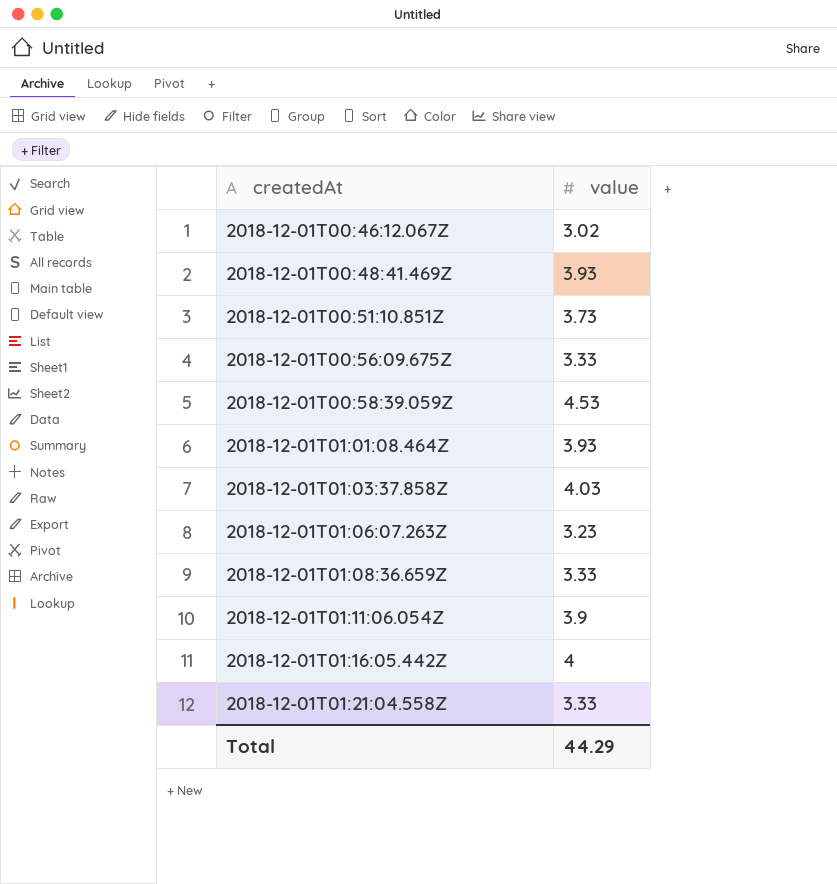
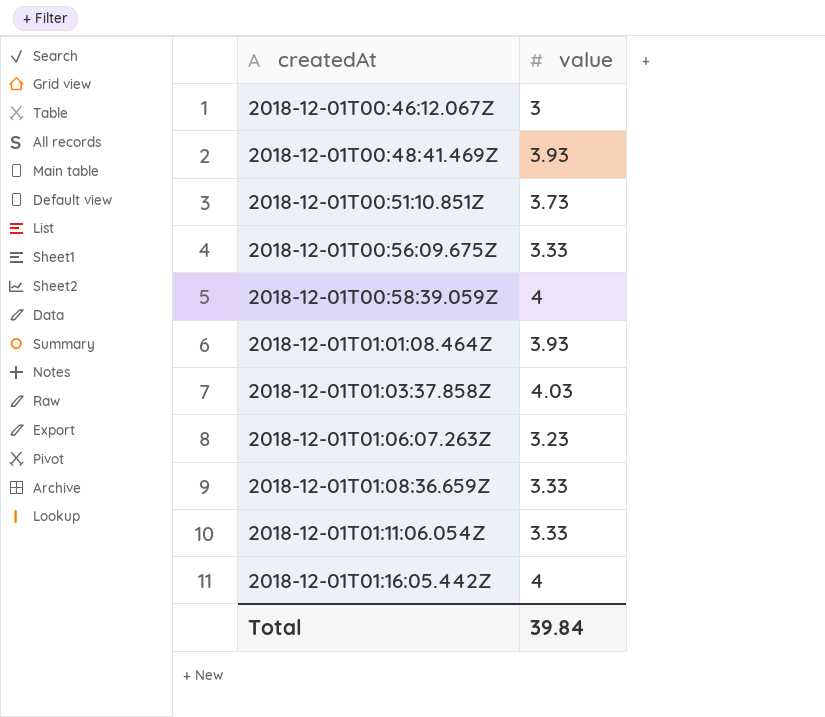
row 2018-12-01T01:21:04.558Z: 3.33 -> none
2018-12-01T00:46:12.067Z | value: 3.02 -> 3
2018-12-01T00:58:39.059Z | value: 4.53 -> 4
2018-12-01T01:11:06.054Z | value: 3.9 -> 3.33
Total | value: 44.29 -> 39.84

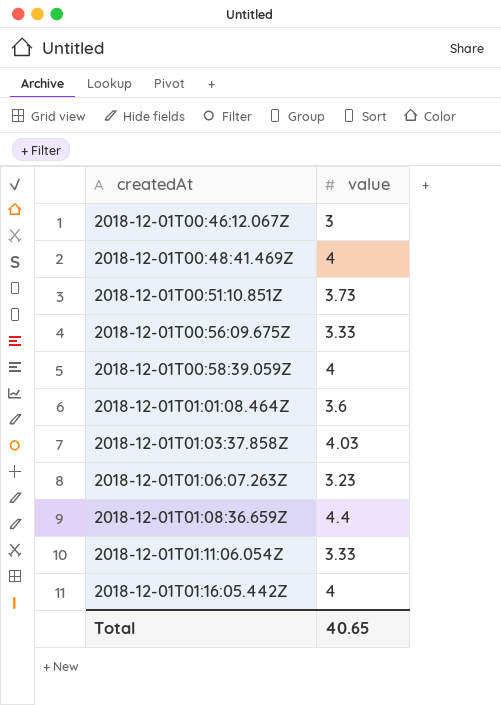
2018-12-01T00:48:41.469Z | value: 3.93 -> 4
2018-12-01T01:01:08.464Z | value: 3.93 -> 3.6
2018-12-01T01:08:36.659Z | value: 3.33 -> 4.4
Total | value: 39.84 -> 40.65

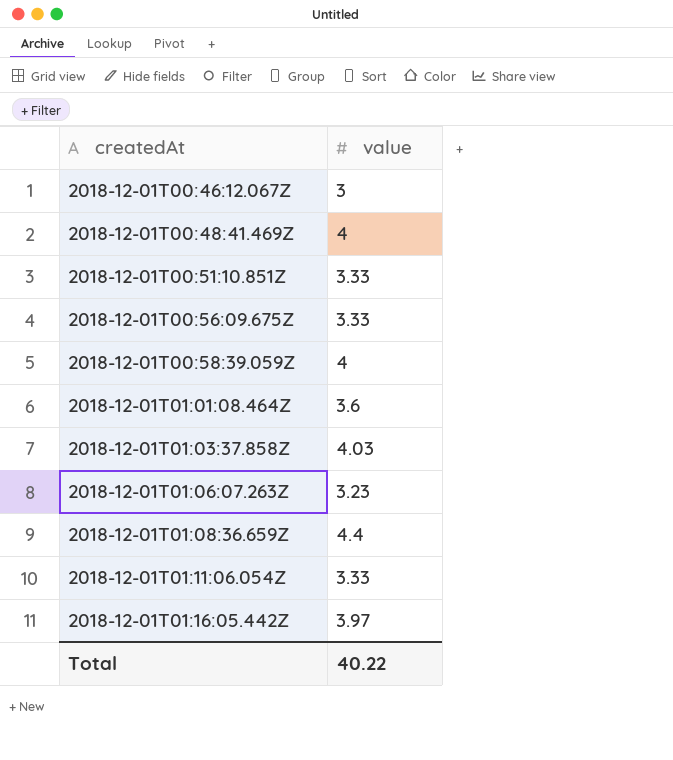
2018-12-01T00:51:10.851Z | value: 3.73 -> 3.33
2018-12-01T01:16:05.442Z | value: 4 -> 3.97
Total | value: 40.65 -> 40.22

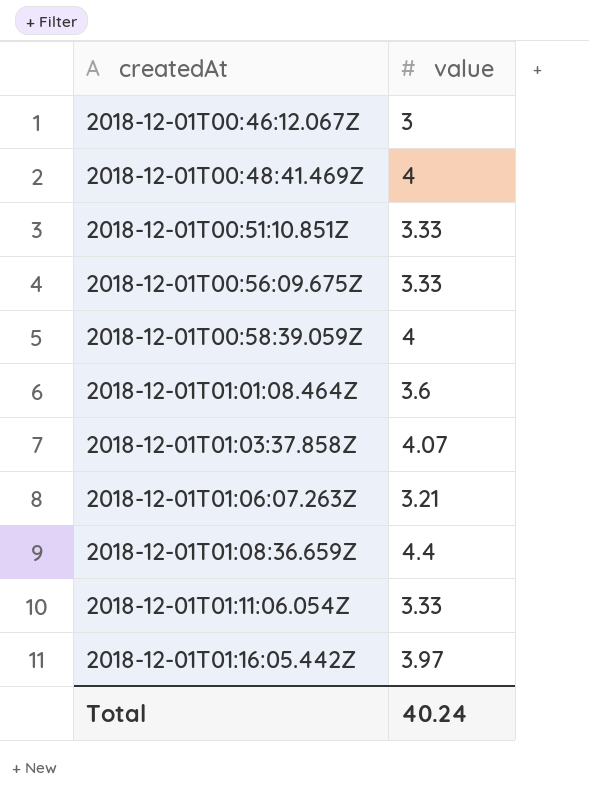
2018-12-01T01:03:37.858Z | value: 4.03 -> 4.07
2018-12-01T01:06:07.263Z | value: 3.23 -> 3.21
Total | value: 40.22 -> 40.24

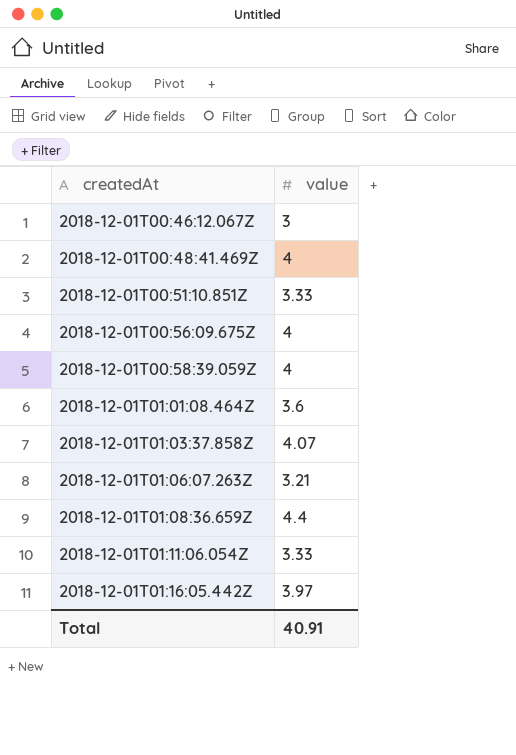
2018-12-01T00:56:09.675Z | value: 3.33 -> 4
Total | value: 40.24 -> 40.91

